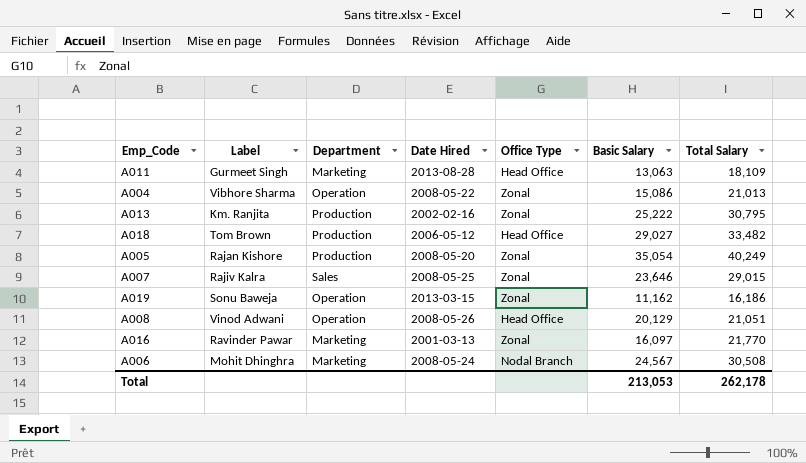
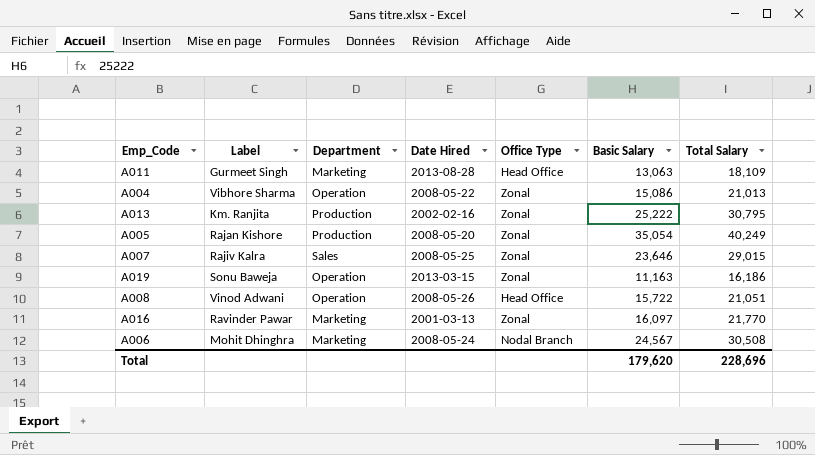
row A018: Tom Brown | Production | 2006-05-12 | Head Office | 29,027 | 33,482 -> none
A019 | Basic Salary: 11,162 -> 11,163
A008 | Basic Salary: 20,129 -> 15,722
Total | Basic Salary: 213,053 -> 179,620
Total | Total Salary: 262,178 -> 228,696

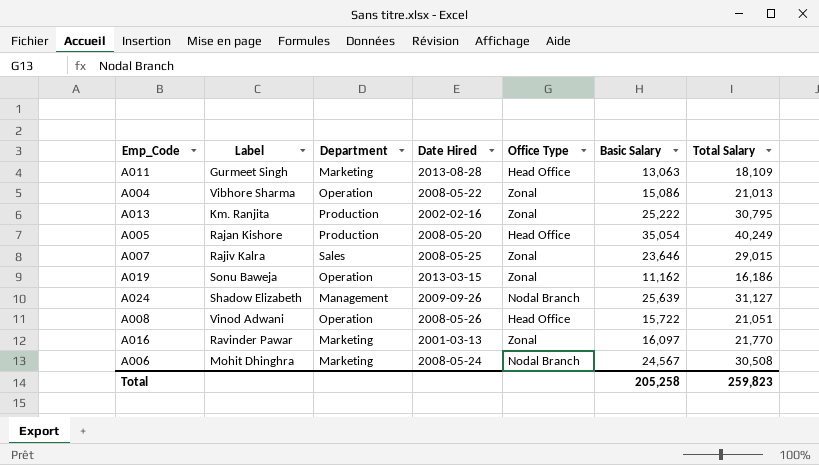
A005 | Office Type: Zonal -> Head Office
A019 | Basic Salary: 11,163 -> 11,162
row A024: none -> Shadow Elizabeth | Management | 2009-09-26 | Nodal Branch | 25,639 | 31,127
Total | Basic Salary: 179,620 -> 205,258
Total | Total Salary: 228,696 -> 259,823

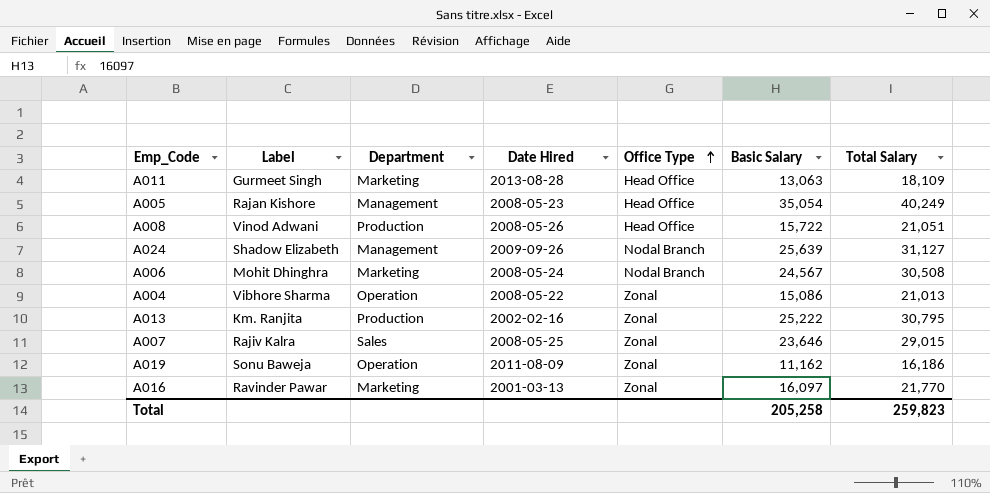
row order: none -> Office Type ascending
A005 | Department: Production -> Management
A005 | Date Hired: 2008-05-20 -> 2008-05-23
A008 | Department: Operation -> Production
A019 | Date Hired: 2013-03-15 -> 2011-08-09

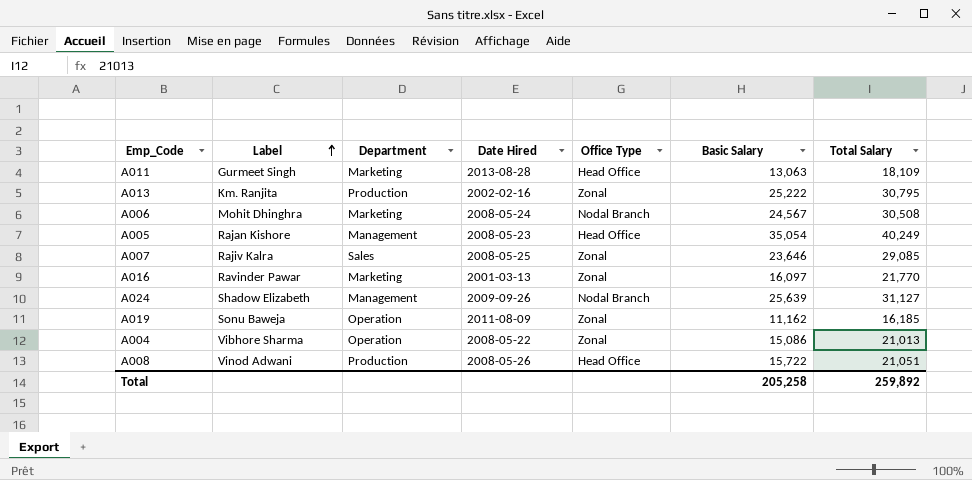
row order: Office Type ascending -> Label ascending
A007 | Total Salary: 29,015 -> 29,085
A019 | Total Salary: 16,186 -> 16,185
Total | Total Salary: 259,823 -> 259,892

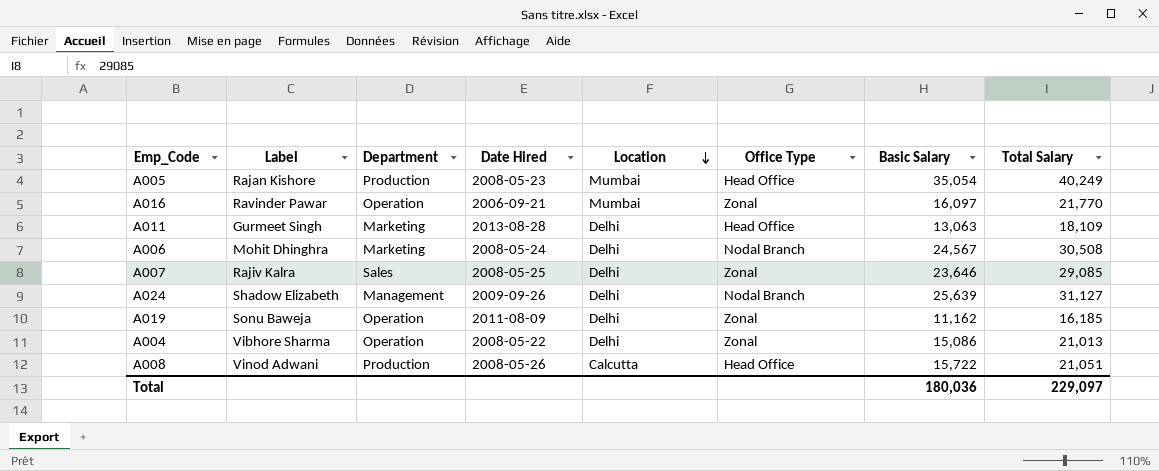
row order: Label ascending -> Location descending
column Location | position: none -> 5
row A013: Km. Ranjita | Production | 2002-02-16 | Zonal | 25,222 | 30,795 -> none
A005 | Department: Management -> Production
A016 | Department: Marketing -> Operation
A016 | Date Hired: 2001-03-13 -> 2006-09-21
Total | Basic Salary: 205,258 -> 180,036
Total | Total Salary: 259,892 -> 229,097

